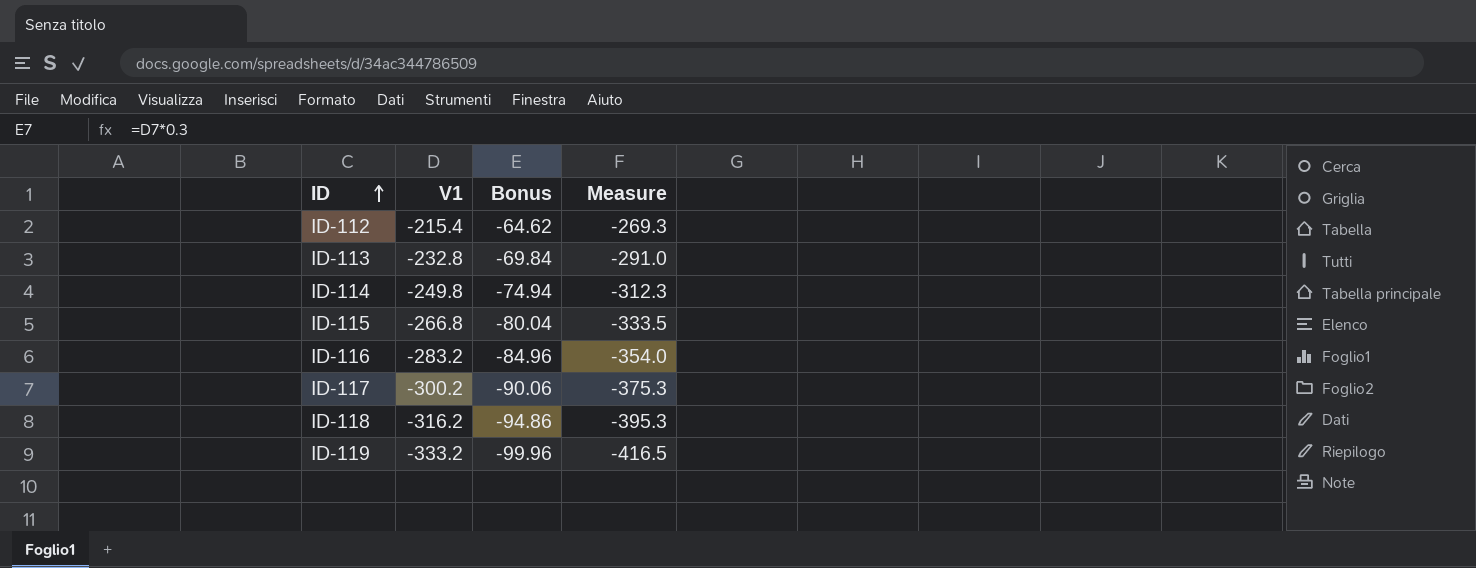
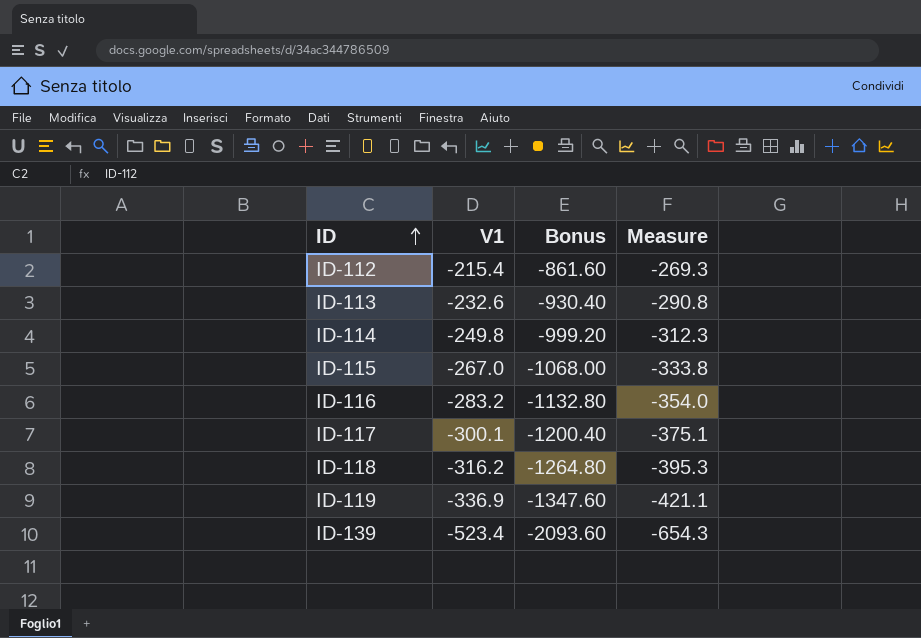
column Bonus | formula: [V1] * 0.3 -> [V1] * 4
ID-113 | V1: -232.8 -> -232.6
ID-113 | Measure: -291.0 -> -290.8
ID-115 | V1: -266.8 -> -267.0
ID-115 | Measure: -333.5 -> -333.8
ID-117 | V1: -300.2 -> -300.1
ID-117 | Measure: -375.3 -> -375.1
ID-119 | V1: -333.2 -> -336.9
ID-119 | Measure: -416.5 -> -421.1
row ID-139: none -> -523.4 | -2093.60 | -654.3

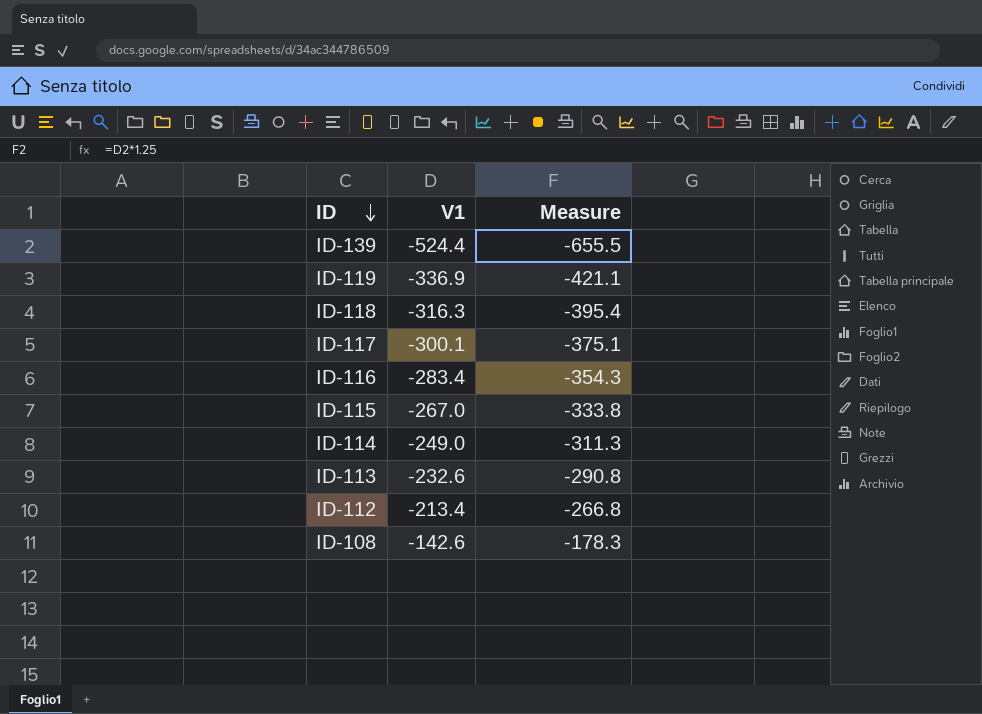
row order: ID ascending -> ID descending
column Bonus | formula: [V1] * 4 -> none
ID-139 | V1: -523.4 -> -524.4
ID-139 | Measure: -654.3 -> -655.5
ID-118 | V1: -316.2 -> -316.3
ID-118 | Measure: -395.3 -> -395.4
ID-116 | V1: -283.2 -> -283.4
ID-116 | Measure: -354.0 -> -354.3
ID-114 | V1: -249.8 -> -249.0
ID-114 | Measure: -312.3 -> -311.3
ID-112 | V1: -215.4 -> -213.4
ID-112 | Measure: -269.3 -> -266.8
row ID-108: none -> -142.6 | -178.3

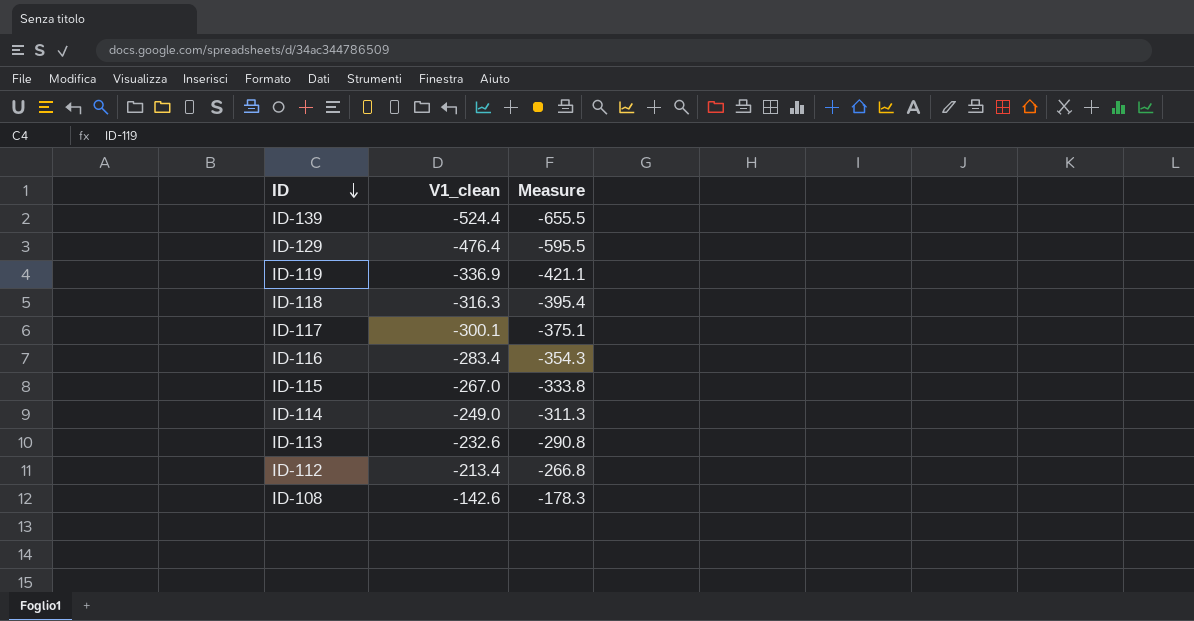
column name: V1 -> V1_clean
row ID-129: none -> -476.4 | -595.5

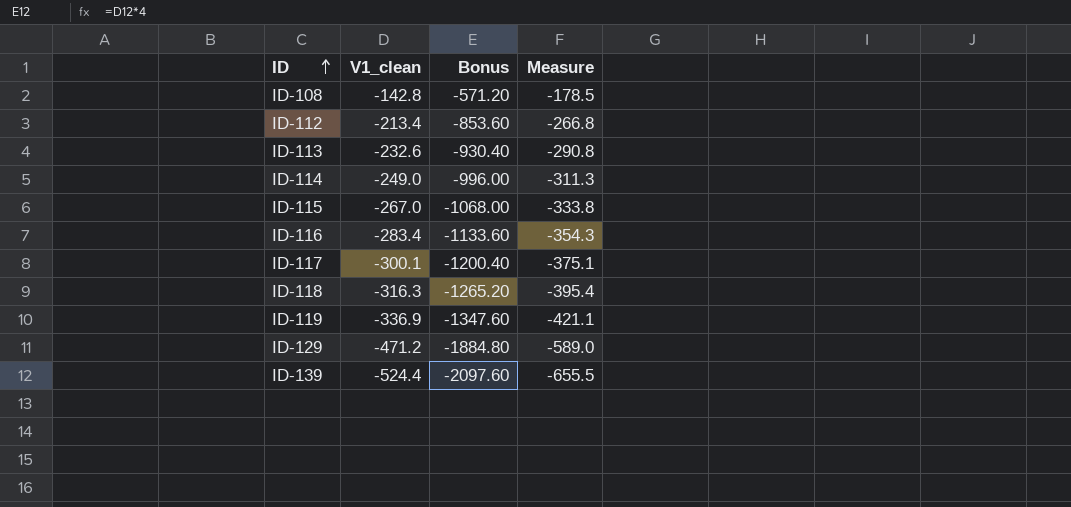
row order: ID descending -> ID ascending
column Bonus | formula: none -> [V1_clean] * 4
ID-108 | V1_clean: -142.6 -> -142.8
ID-108 | Measure: -178.3 -> -178.5
ID-129 | V1_clean: -476.4 -> -471.2
ID-129 | Measure: -595.5 -> -589.0

